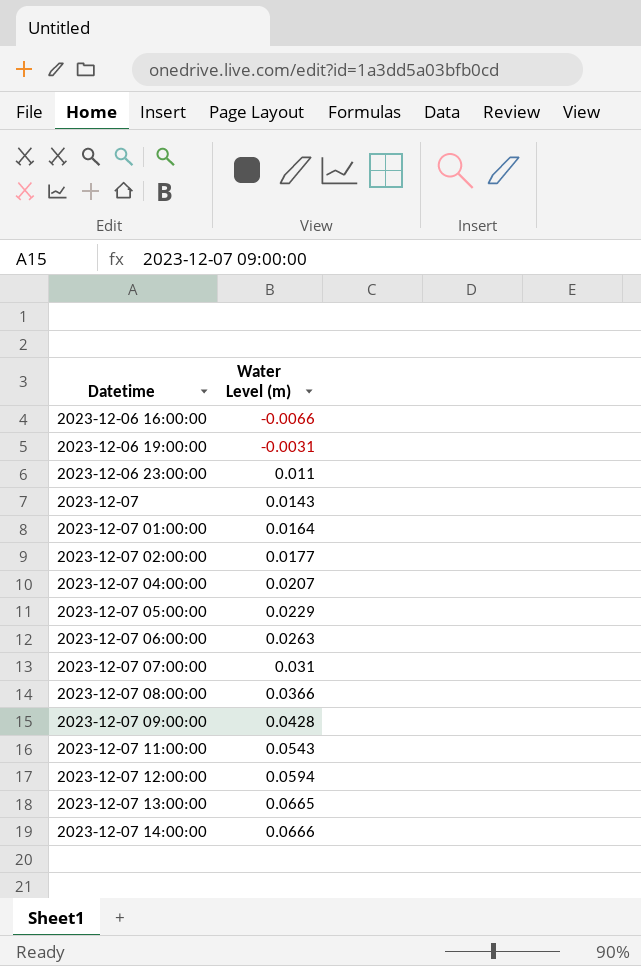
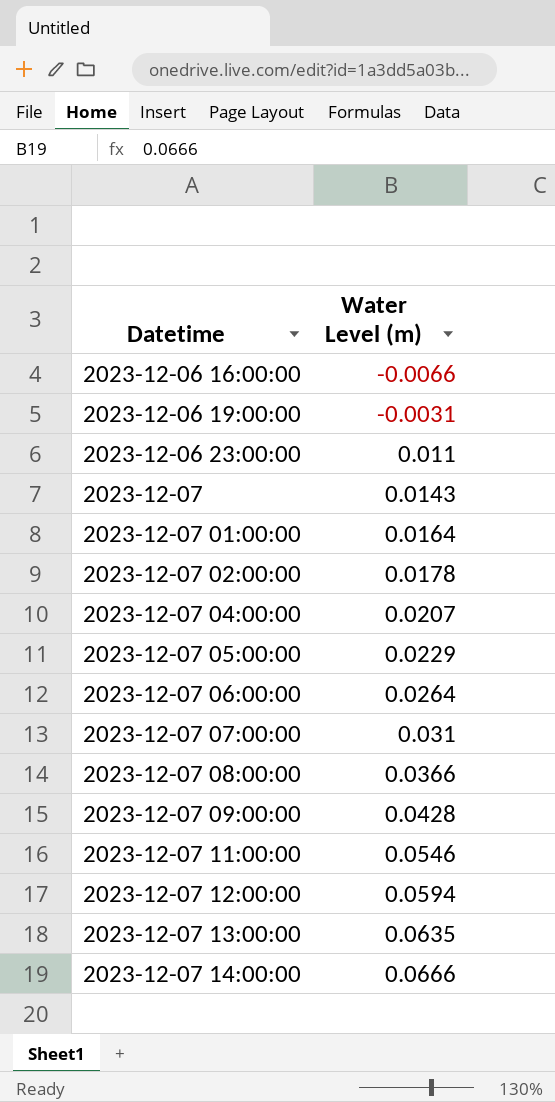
2023-12-07 02:00:00 | Water Level (m): 0.0177 -> 0.0178
2023-12-07 06:00:00 | Water Level (m): 0.0263 -> 0.0264
2023-12-07 11:00:00 | Water Level (m): 0.0543 -> 0.0546
2023-12-07 13:00:00 | Water Level (m): 0.0665 -> 0.0635

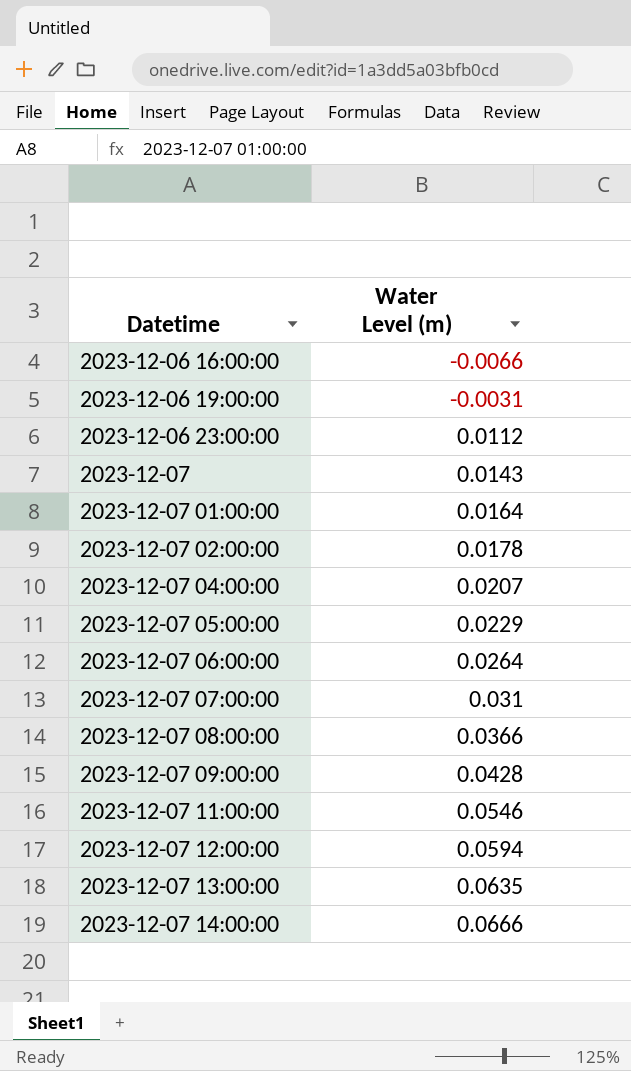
2023-12-06 23:00:00 | Water Level (m): 0.011 -> 0.0112

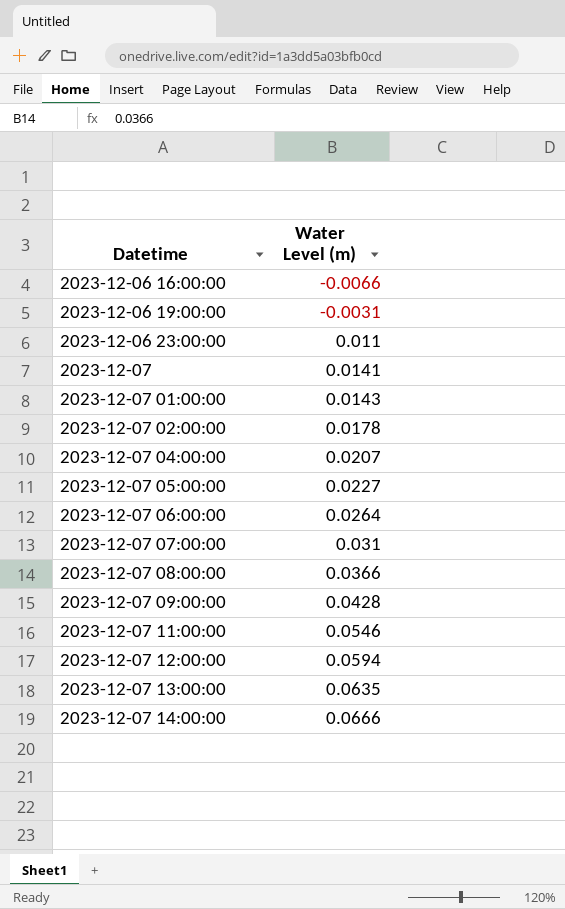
2023-12-06 23:00:00 | Water Level (m): 0.0112 -> 0.011
2023-12-07 | Water Level (m): 0.0143 -> 0.0141
2023-12-07 01:00:00 | Water Level (m): 0.0164 -> 0.0143
2023-12-07 05:00:00 | Water Level (m): 0.0229 -> 0.0227

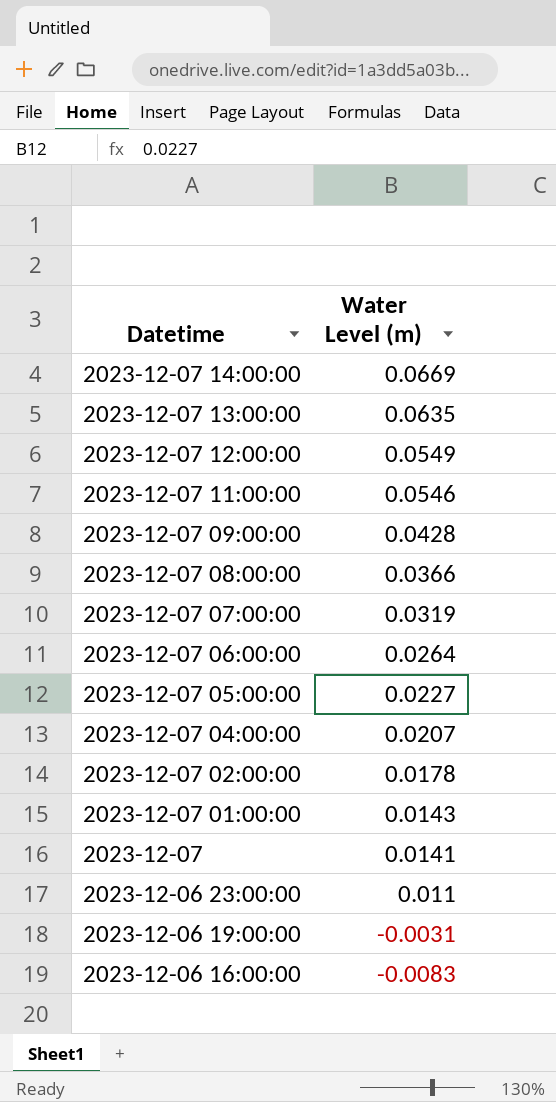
row order: Datetime ascending -> Datetime descending
2023-12-07 14:00:00 | Water Level (m): 0.0666 -> 0.0669
2023-12-07 12:00:00 | Water Level (m): 0.0594 -> 0.0549
2023-12-07 07:00:00 | Water Level (m): 0.031 -> 0.0319
2023-12-06 16:00:00 | Water Level (m): -0.0066 -> -0.0083

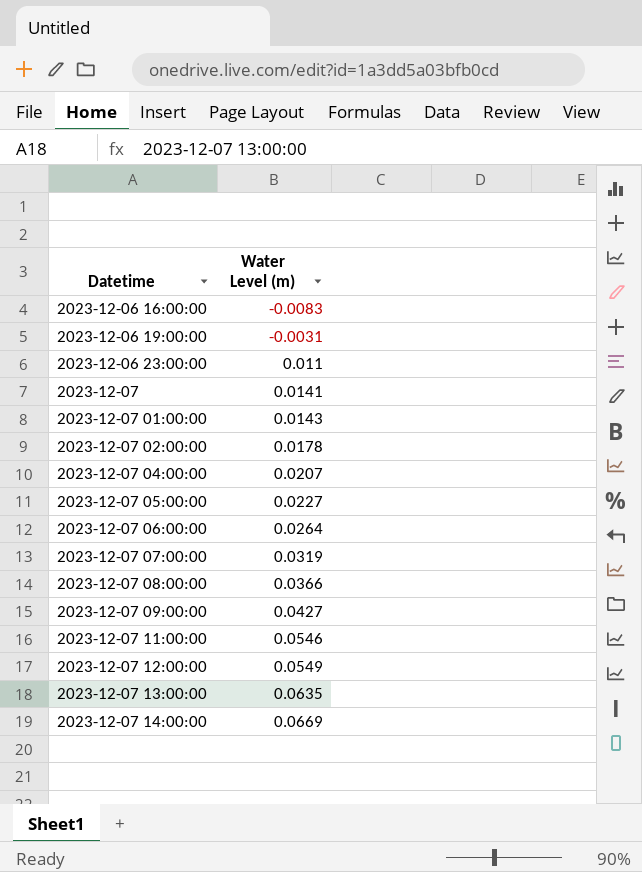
row order: Datetime descending -> Datetime ascending
2023-12-07 09:00:00 | Water Level (m): 0.0428 -> 0.0427

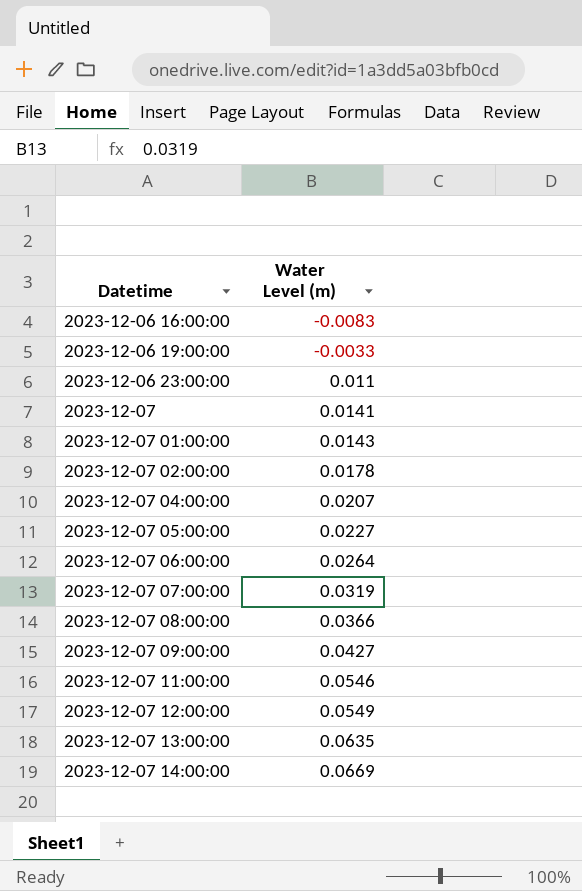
2023-12-06 19:00:00 | Water Level (m): -0.0031 -> -0.0033

